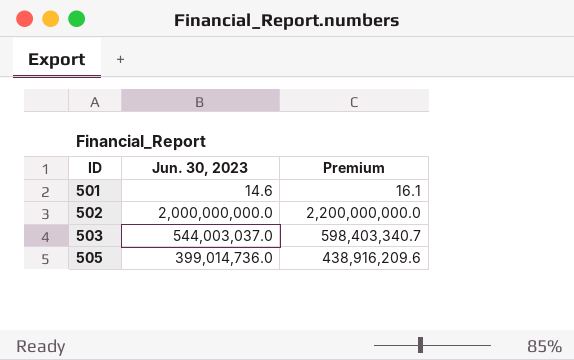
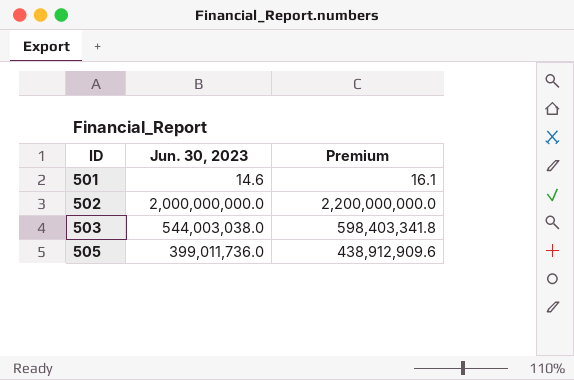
503 | Jun. 30, 2023: 544,003,037.0 -> 544,003,038.0
503 | Premium: 598,403,340.7 -> 598,403,341.8
505 | Jun. 30, 2023: 399,014,736.0 -> 399,011,736.0
505 | Premium: 438,916,209.6 -> 438,912,909.6

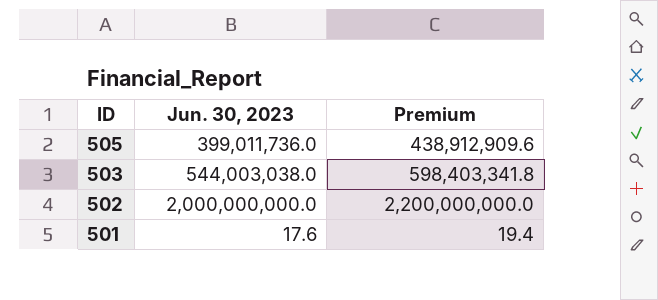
row order: ID ascending -> ID descending
501 | Jun. 30, 2023: 14.6 -> 17.6
501 | Premium: 16.1 -> 19.4

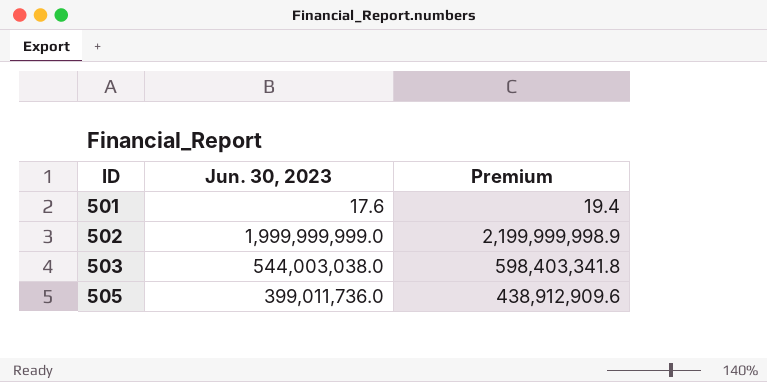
row order: ID descending -> ID ascending
502 | Jun. 30, 2023: 2,000,000,000.0 -> 1,999,999,999.0
502 | Premium: 2,200,000,000.0 -> 2,199,999,998.9

